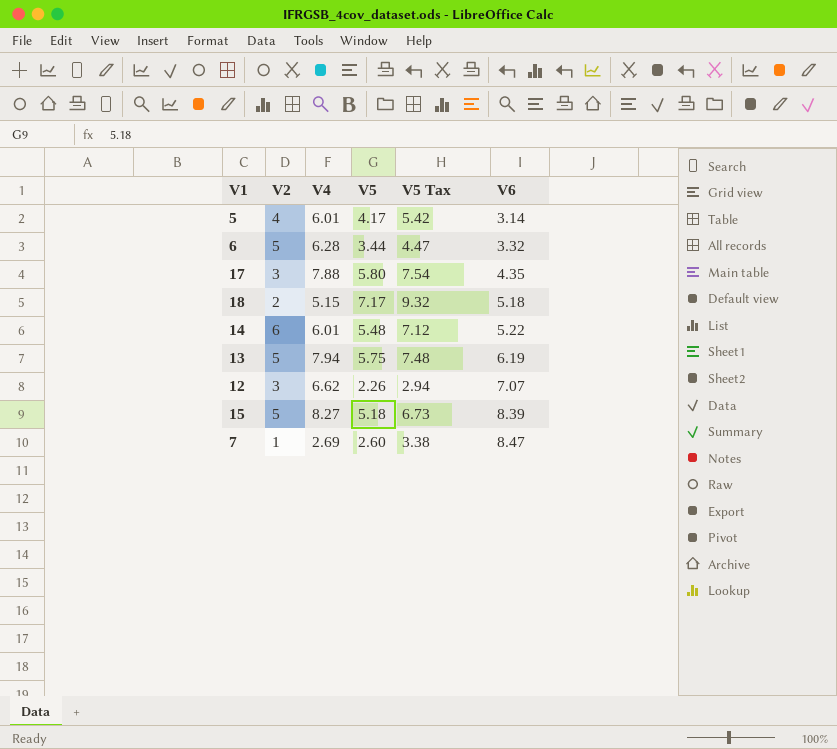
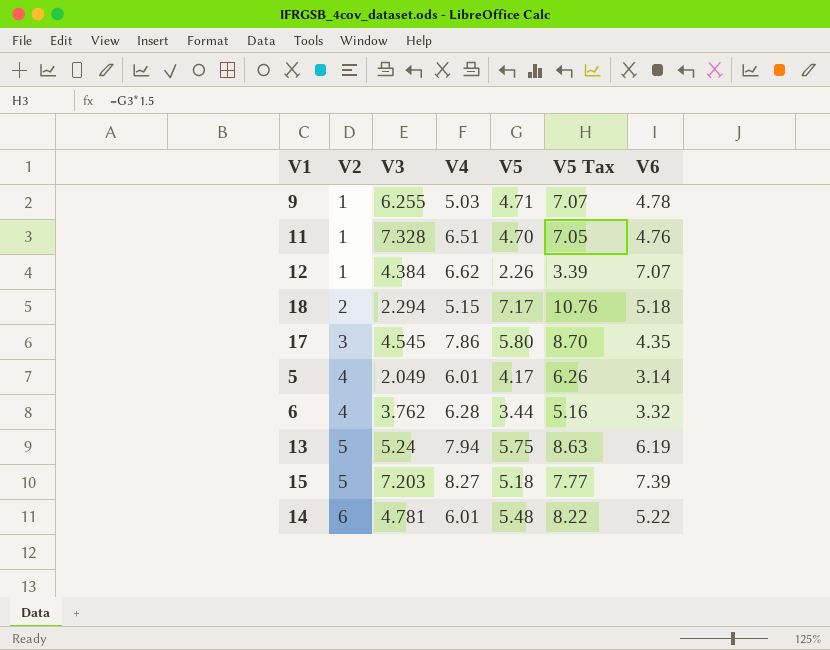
row order: V6 ascending -> V2 ascending
column V3 | position: none -> 3
column V5 Tax | formula: [V5] * 1.3 -> [V5] * 1.5
row 7: 1 | 2.69 | 2.60 | 3.38 | 8.47 -> none
row 9: none -> 1 | 6.255 | 5.03 | 4.71 | 7.07 | 4.78
row 11: none -> 1 | 7.328 | 6.51 | 4.70 | 7.05 | 4.76
12 | V2: 3 -> 1
17 | V4: 7.88 -> 7.86
6 | V2: 5 -> 4
15 | V6: 8.39 -> 7.39

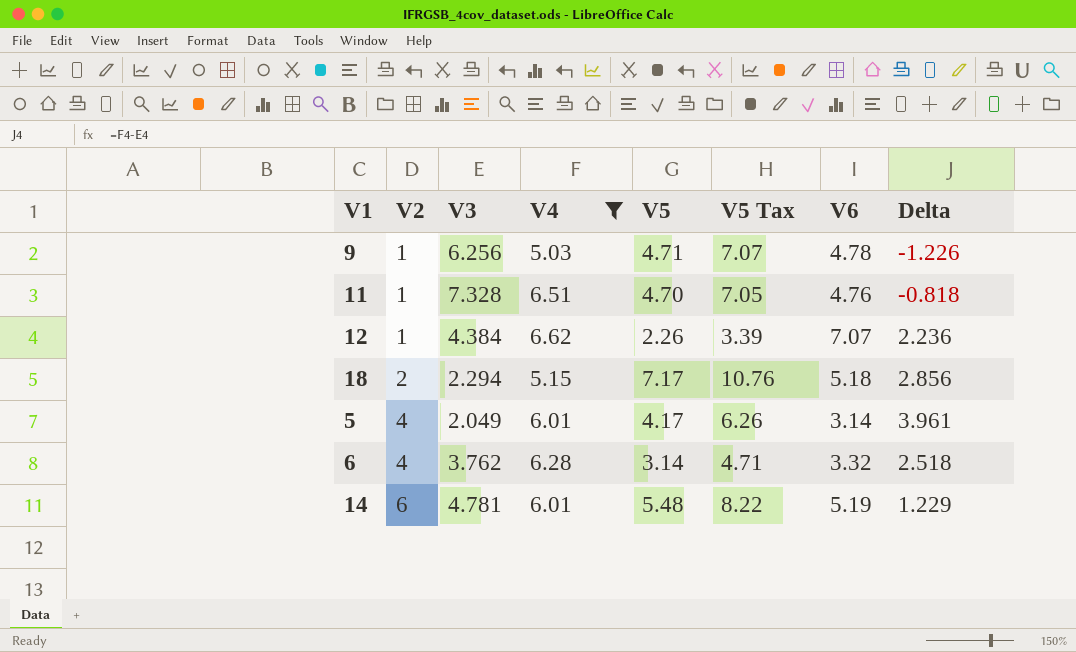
filter: none -> V4 <= 6.62
column Delta | formula: none -> [V4] - [V3]
9 | V3: 6.255 -> 6.256
6 | V5: 3.44 -> 3.14
6 | V5 Tax: 5.16 -> 4.71
14 | V6: 5.22 -> 5.19

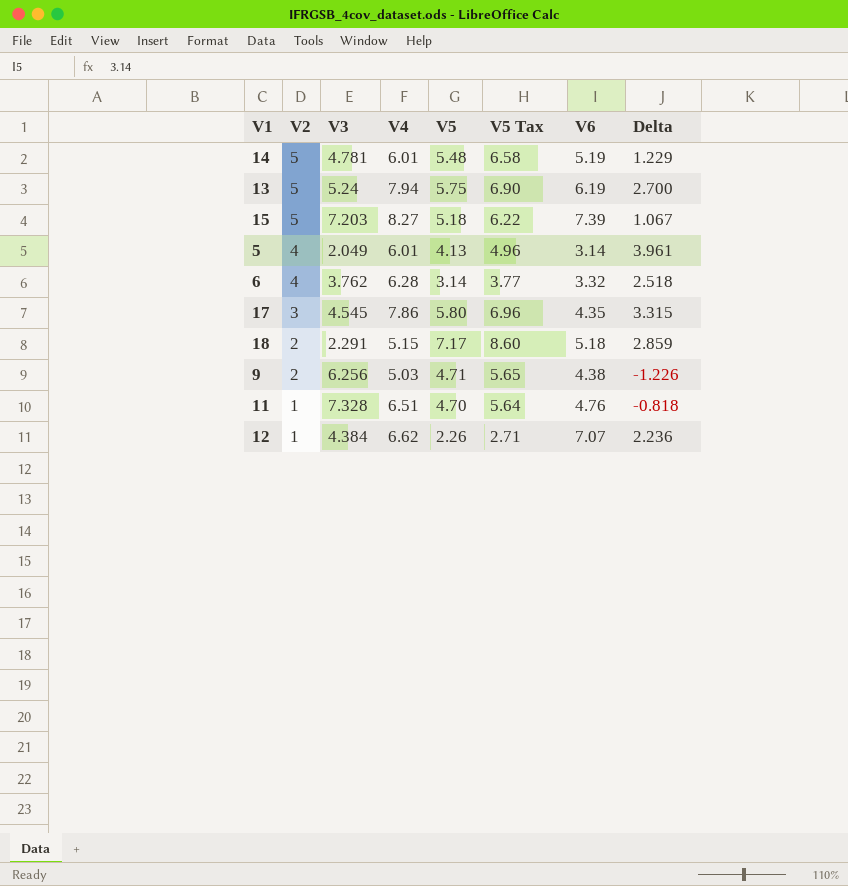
filter: V4 <= 6.62 -> none
row order: V2 ascending -> V2 descending
column V5 Tax | formula: [V5] * 1.5 -> [V5] * 1.2
14 | V2: 6 -> 5
5 | V5: 4.17 -> 4.13
18 | V3: 2.294 -> 2.291
18 | Delta: 2.856 -> 2.859
9 | V2: 1 -> 2
9 | V6: 4.78 -> 4.38

